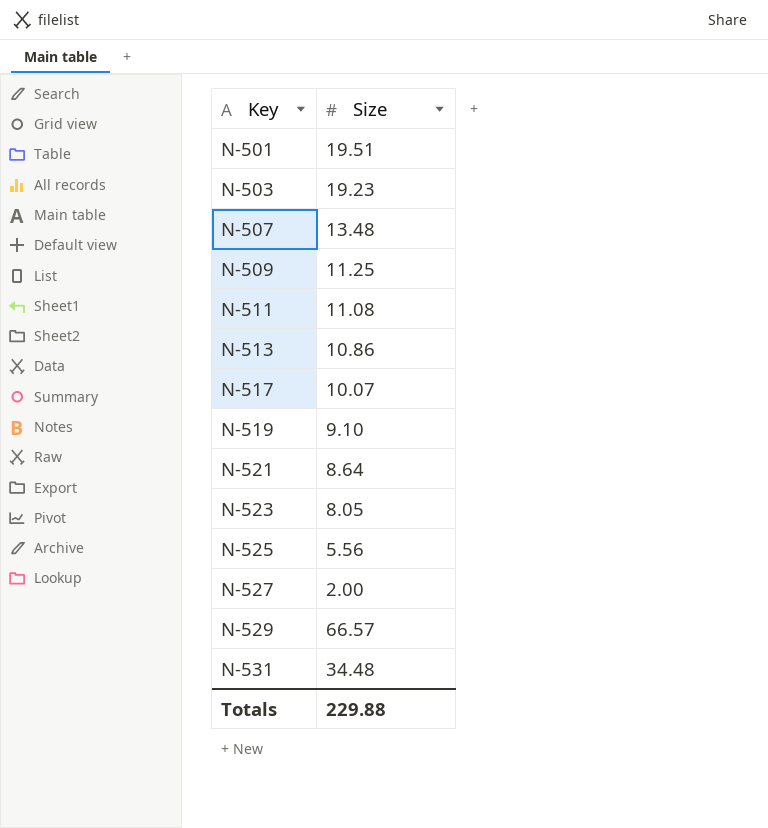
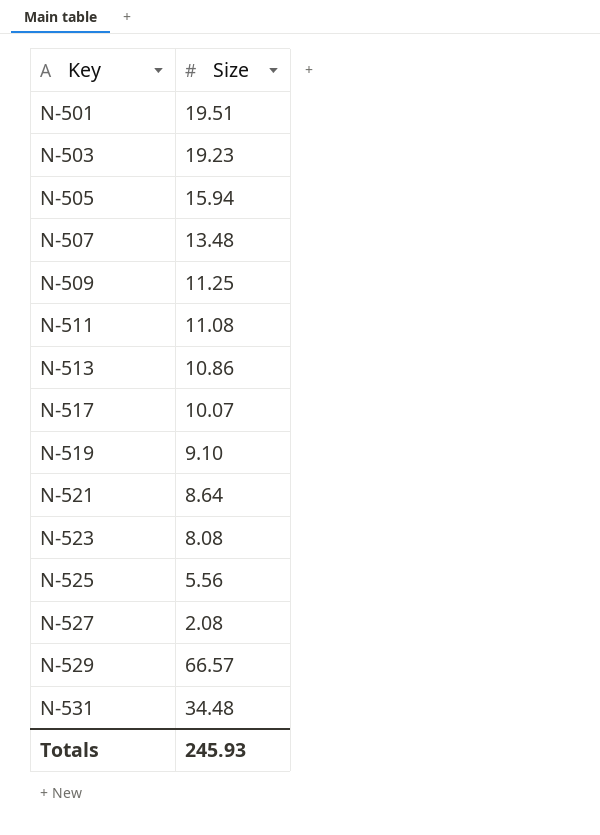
row N-505: none -> 15.94
N-523 | Size: 8.05 -> 8.08
N-527 | Size: 2.00 -> 2.08
Totals | Size: 229.88 -> 245.93

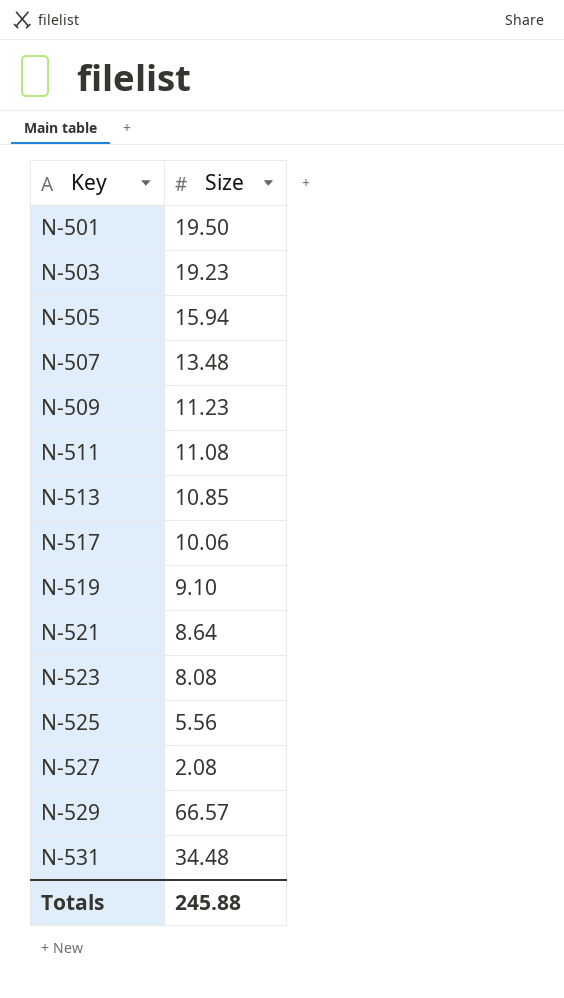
N-501 | Size: 19.51 -> 19.50
N-509 | Size: 11.25 -> 11.23
N-513 | Size: 10.86 -> 10.85
N-517 | Size: 10.07 -> 10.06
Totals | Size: 245.93 -> 245.88

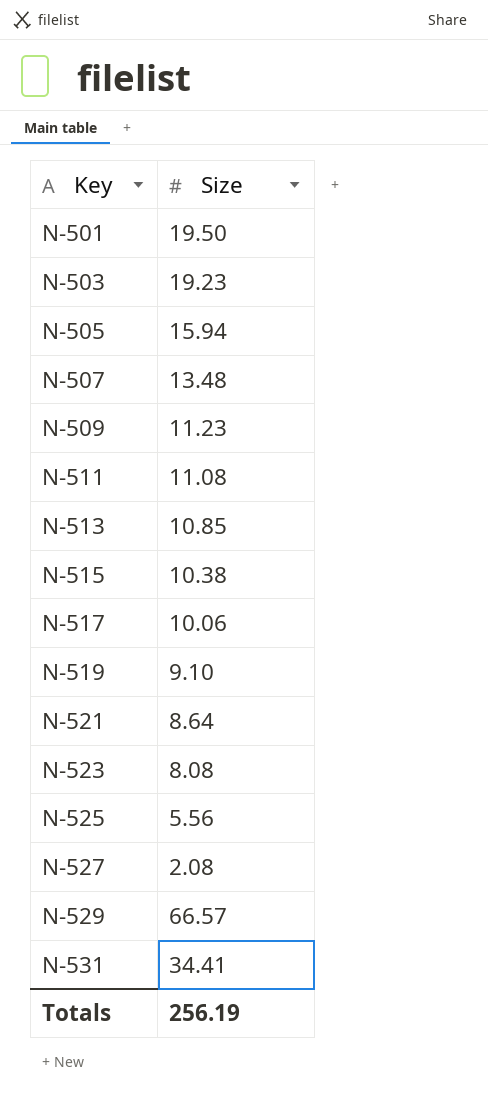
row N-515: none -> 10.38
N-531 | Size: 34.48 -> 34.41
Totals | Size: 245.88 -> 256.19

